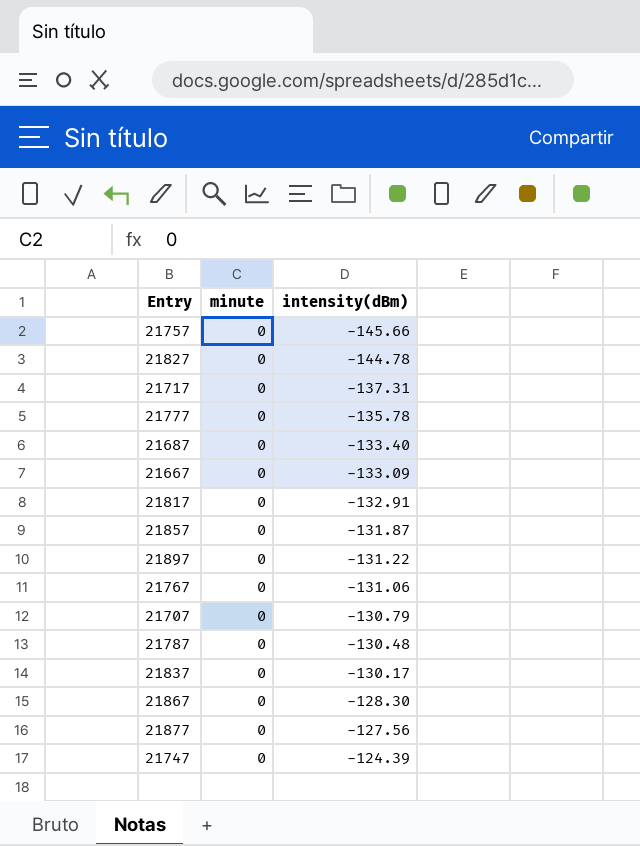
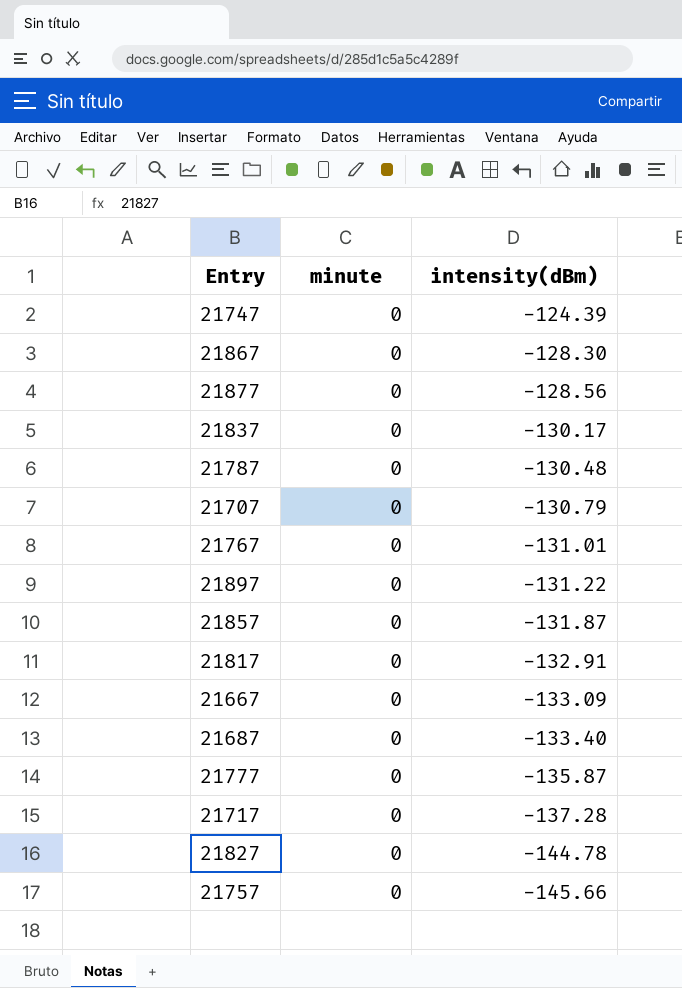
row order: intensity(dBm) ascending -> intensity(dBm) descending
21877 | intensity(dBm): -127.56 -> -128.56
21767 | intensity(dBm): -131.06 -> -131.01
21777 | intensity(dBm): -135.78 -> -135.87
21717 | intensity(dBm): -137.31 -> -137.28

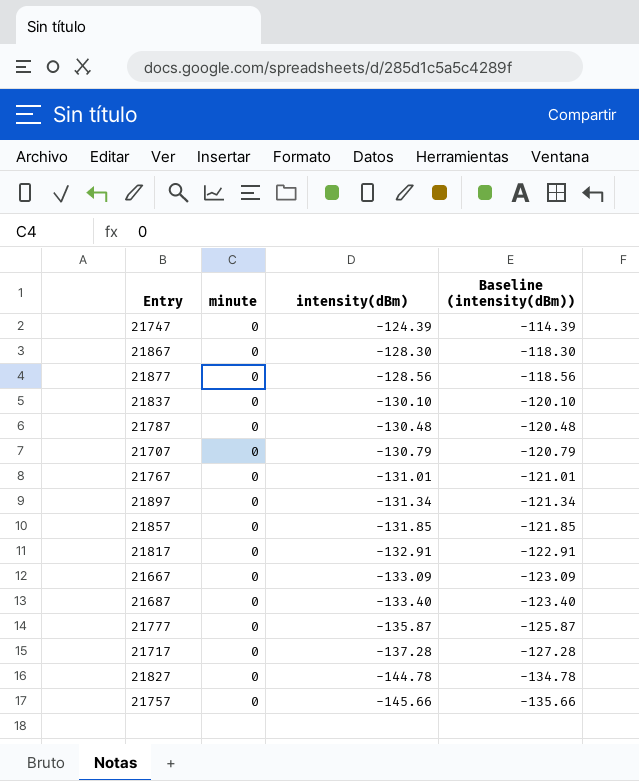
column Baseline (intensity(dBm)) | formula: none -> [intensity(dBm)] + 10
21837 | intensity(dBm): -130.17 -> -130.10
21897 | intensity(dBm): -131.22 -> -131.34
21857 | intensity(dBm): -131.87 -> -131.85

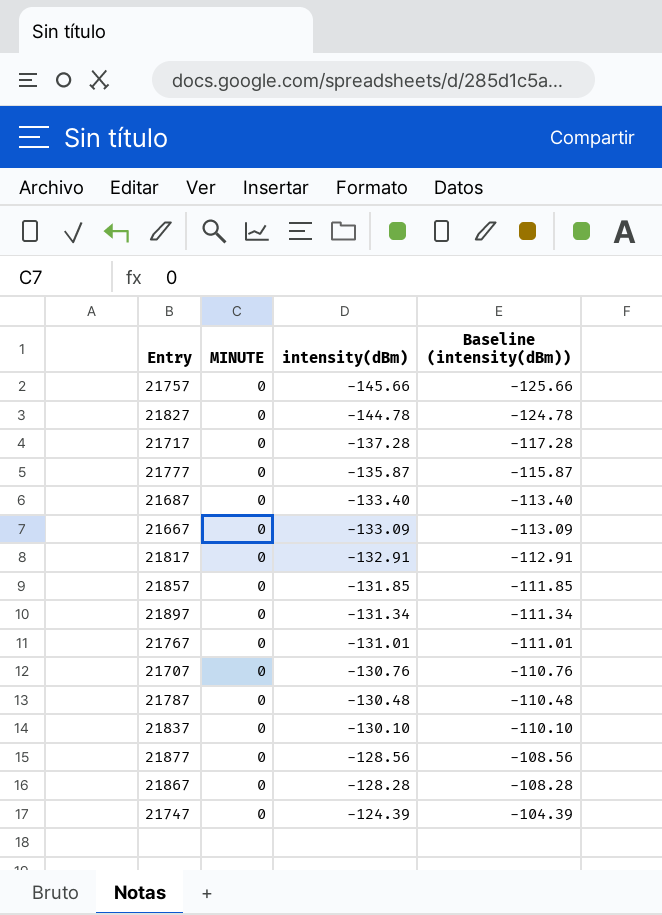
row order: intensity(dBm) descending -> intensity(dBm) ascending
column name: minute -> MINUTE
column Baseline (intensity(dBm)) | formula: [intensity(dBm)] + 10 -> [intensity(dBm)] + 20
21707 | intensity(dBm): -130.79 -> -130.76
21867 | intensity(dBm): -128.30 -> -128.28

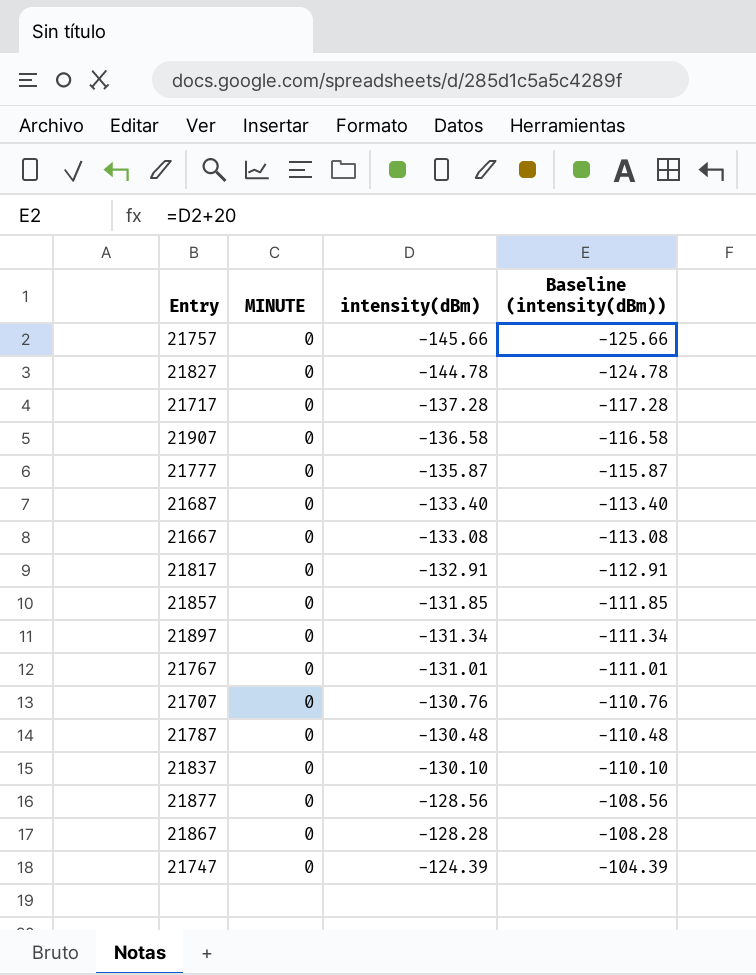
row 21907: none -> 0 | -136.58 | -116.58
21667 | intensity(dBm): -133.09 -> -133.08
21667 | Baseline (intensity(dBm)): -113.09 -> -113.08

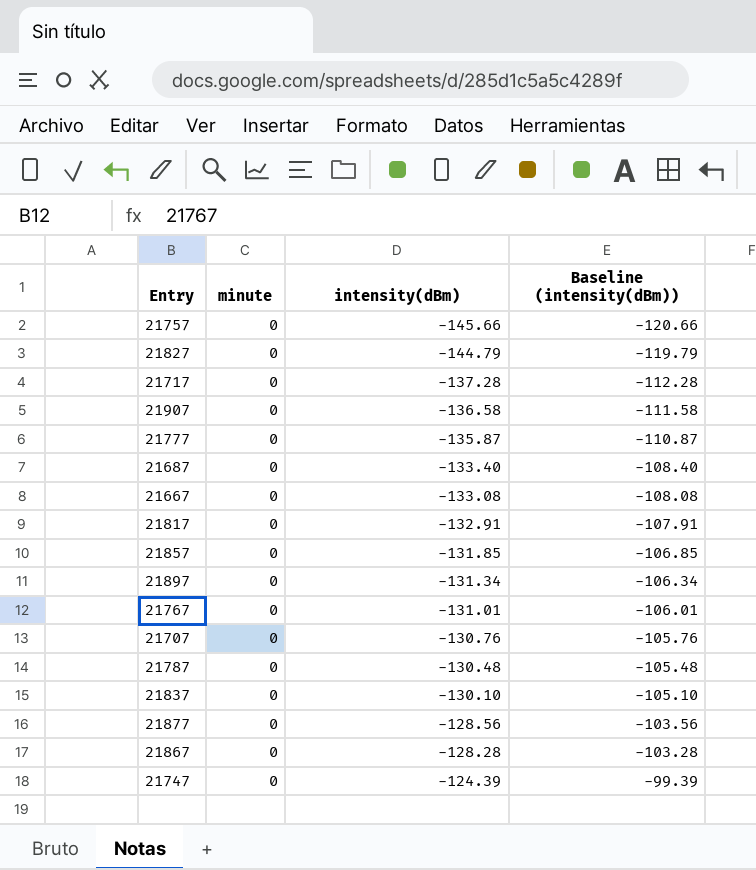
column name: MINUTE -> minute
column Baseline (intensity(dBm)) | formula: [intensity(dBm)] + 20 -> [intensity(dBm)] + 25
21827 | intensity(dBm): -144.78 -> -144.79

